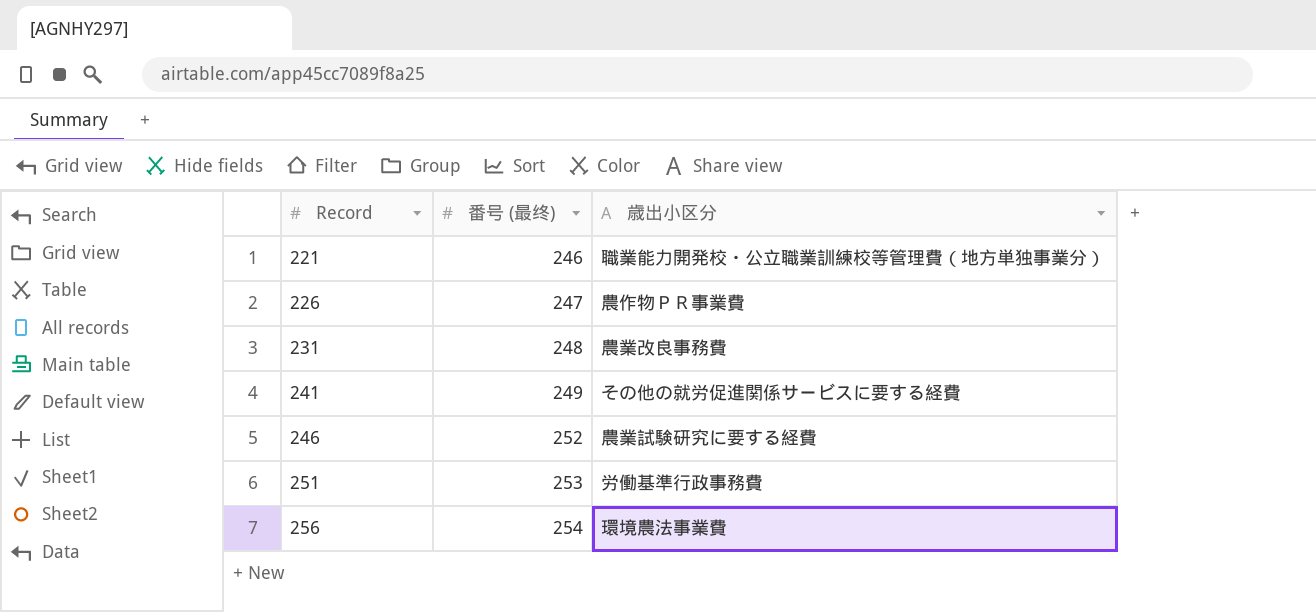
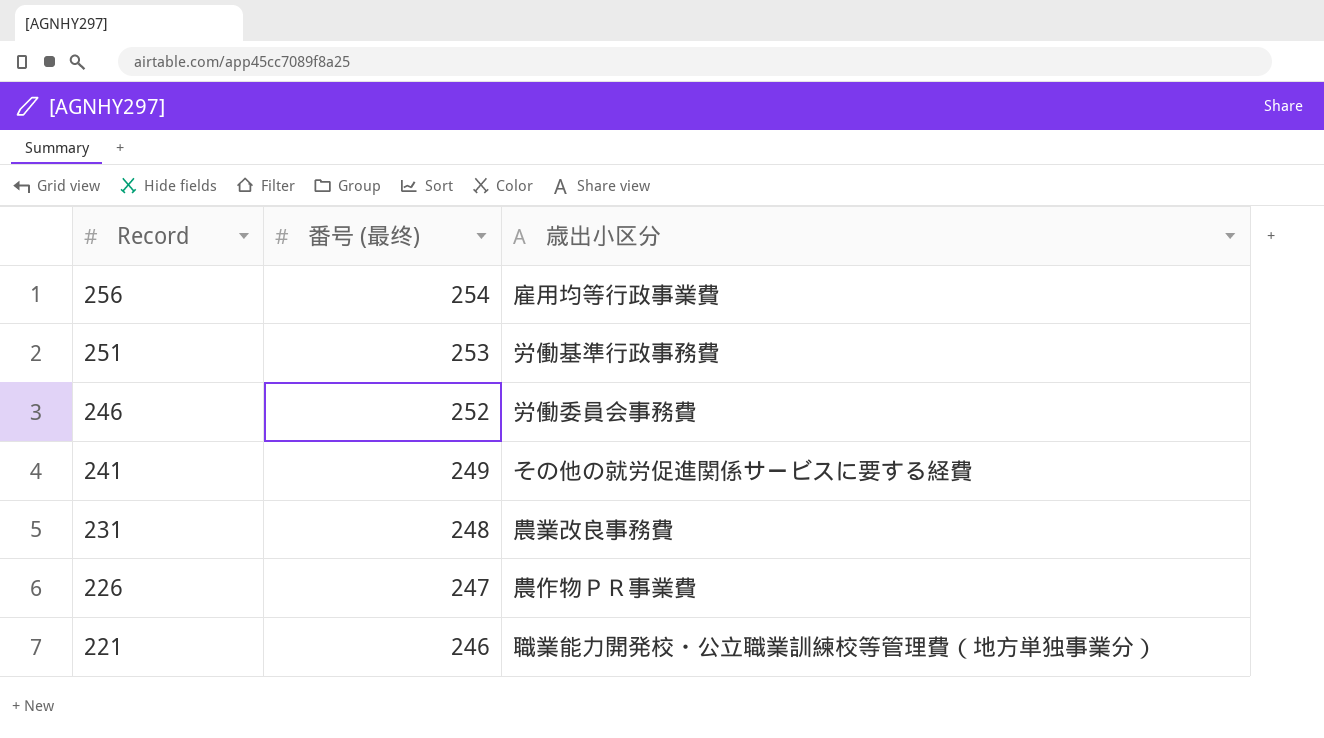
row order: Record ascending -> Record descending
256 | 歳出小区分: 環境農法事業費 -> 雇用均等行政事業費
246 | 歳出小区分: 農業試験研究に要する経費 -> 労働委員会事務費

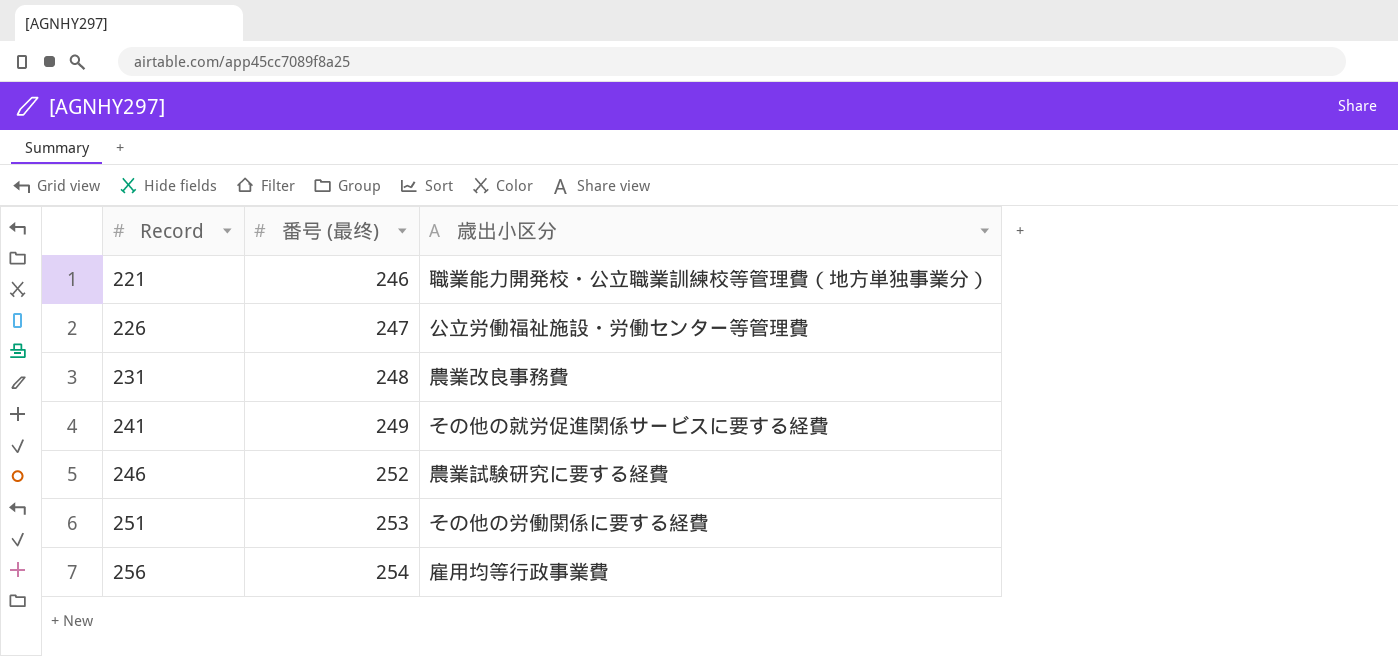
row order: Record descending -> Record ascending
226 | 歳出小区分: 農作物ＰＲ事業費 -> 公立労働福祉施設・労働センター等管理費
246 | 歳出小区分: 労働委員会事務費 -> 農業試験研究に要する経費
251 | 歳出小区分: 労働基準行政事務費 -> その他の労働関係に要する経費

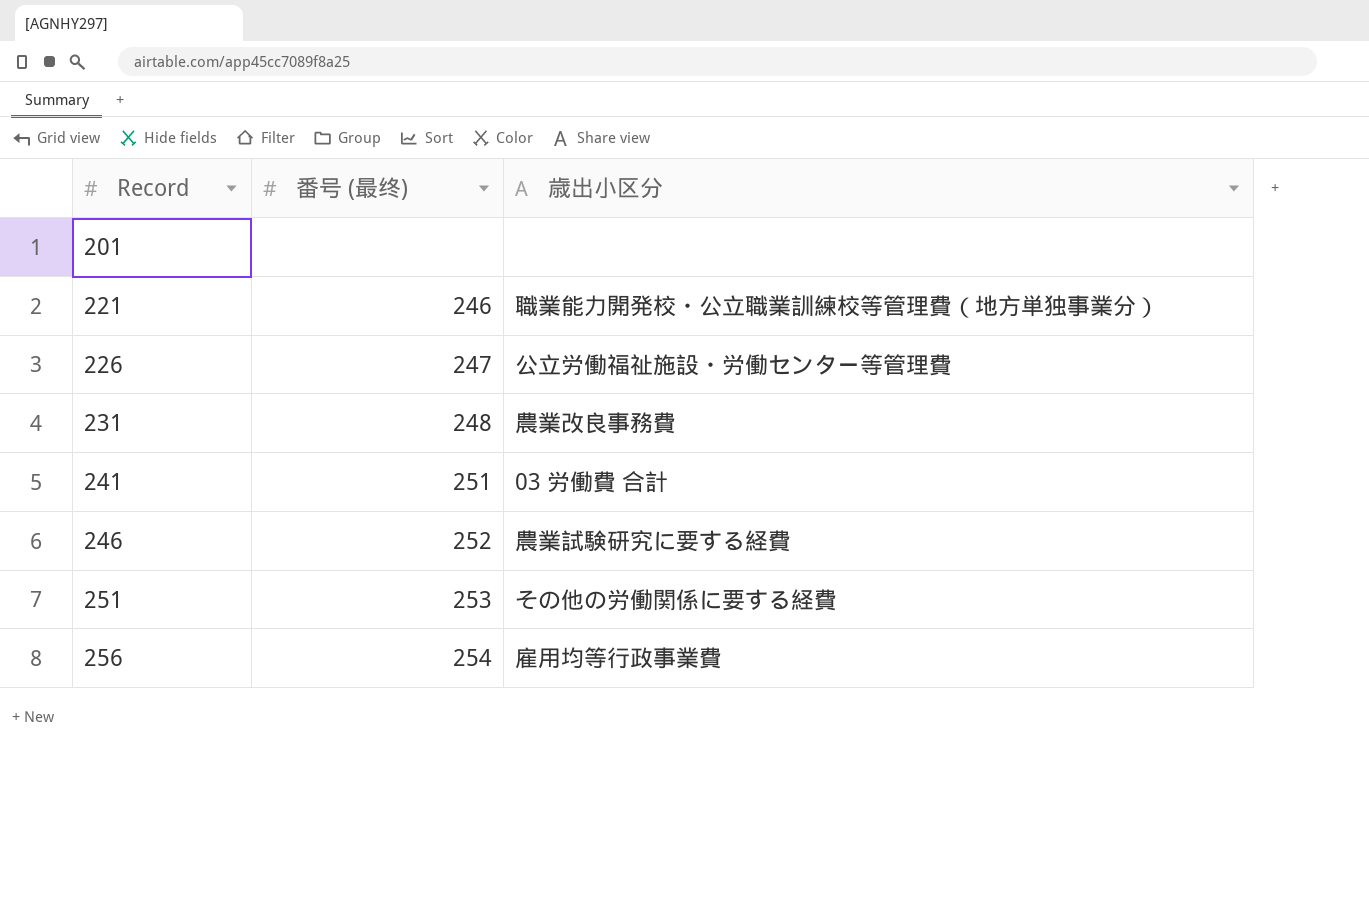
row 201: none -> none | none
241 | 番号 (最终): 249 -> 251
241 | 歳出小区分: その他の就労促進関係サービスに要する経費 -> 03 労働費 合計

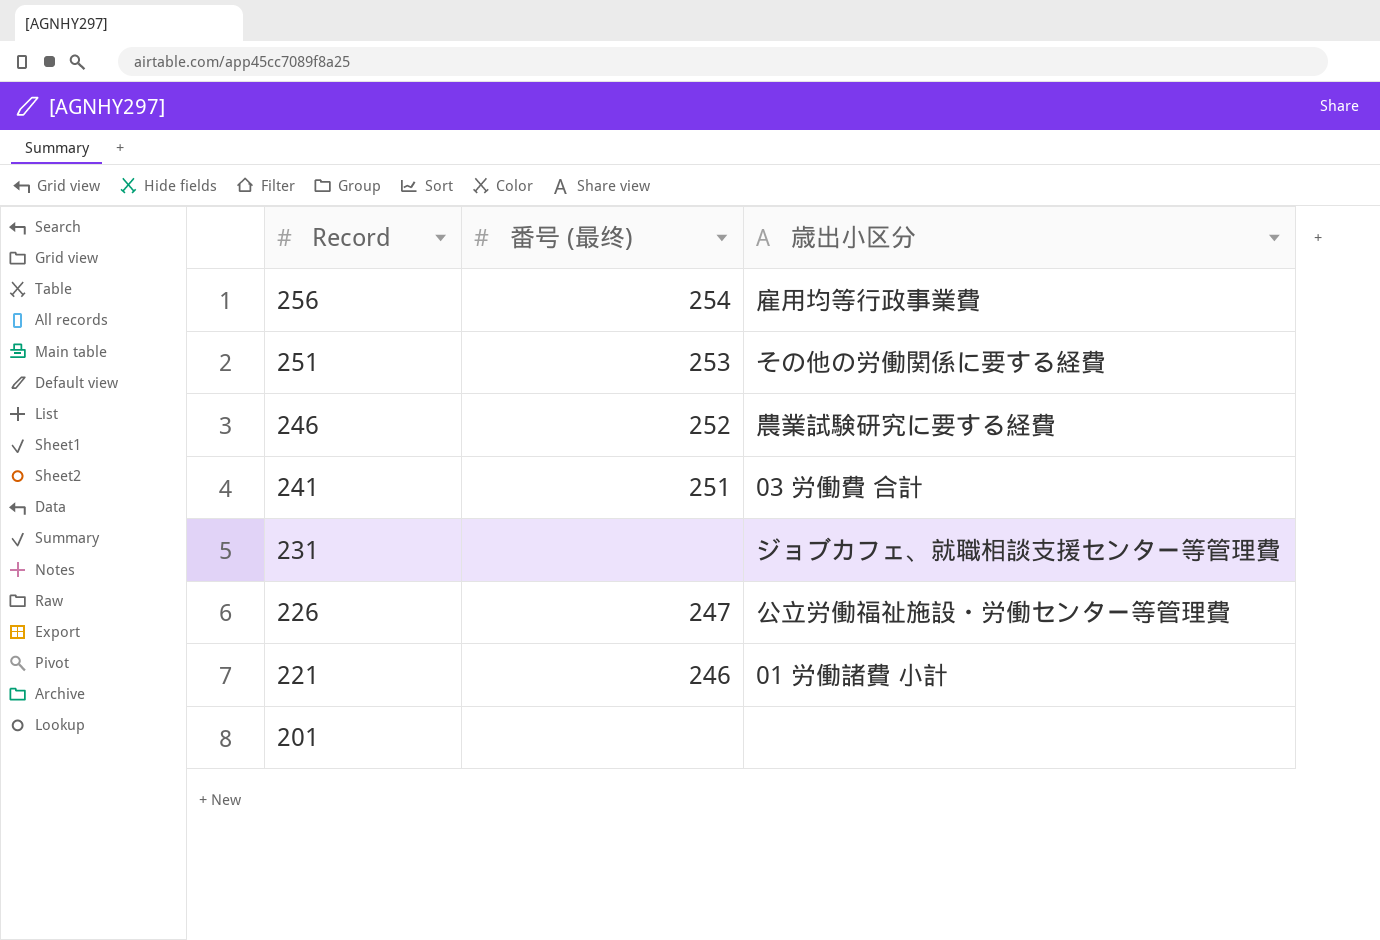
row order: Record ascending -> Record descending
231 | 番号 (最终): 248 -> none
231 | 歳出小区分: 農業改良事務費 -> ジョブカフェ、就職相談支援センター等管理費
221 | 歳出小区分: 職業能力開発校・公立職業訓練校等管理費（地方単独事業分） -> 01 労働諸費 小計

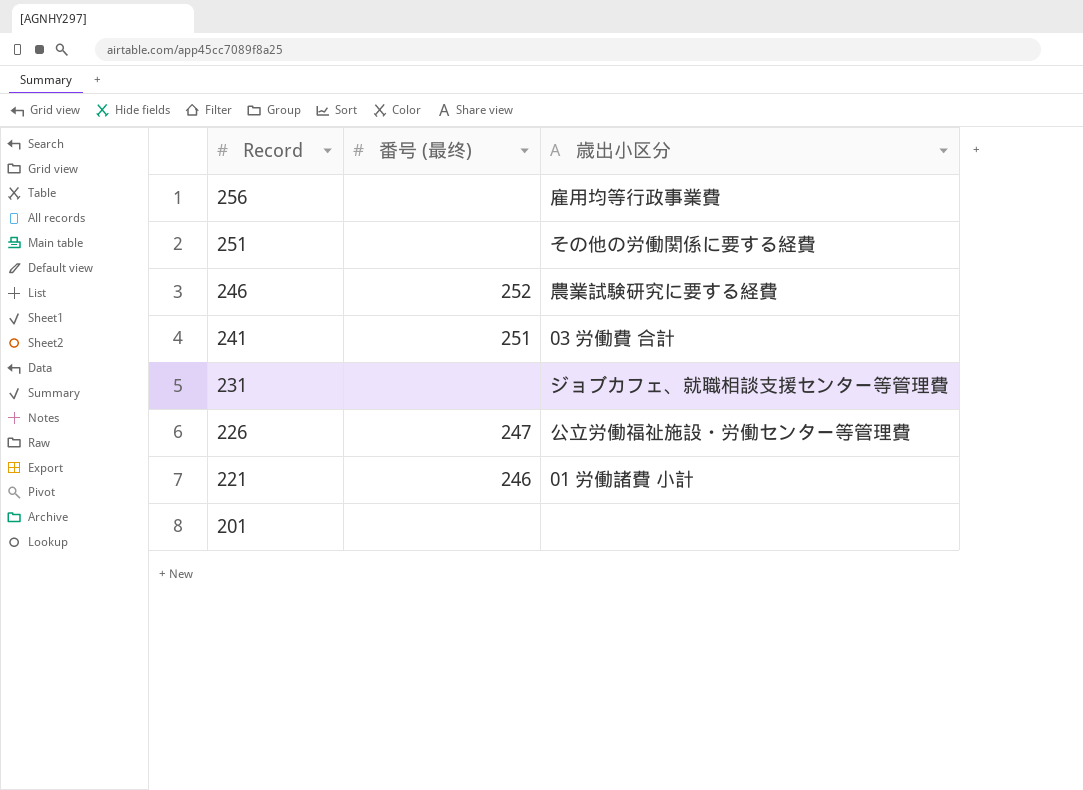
256 | 番号 (最终): 254 -> none
251 | 番号 (最终): 253 -> none

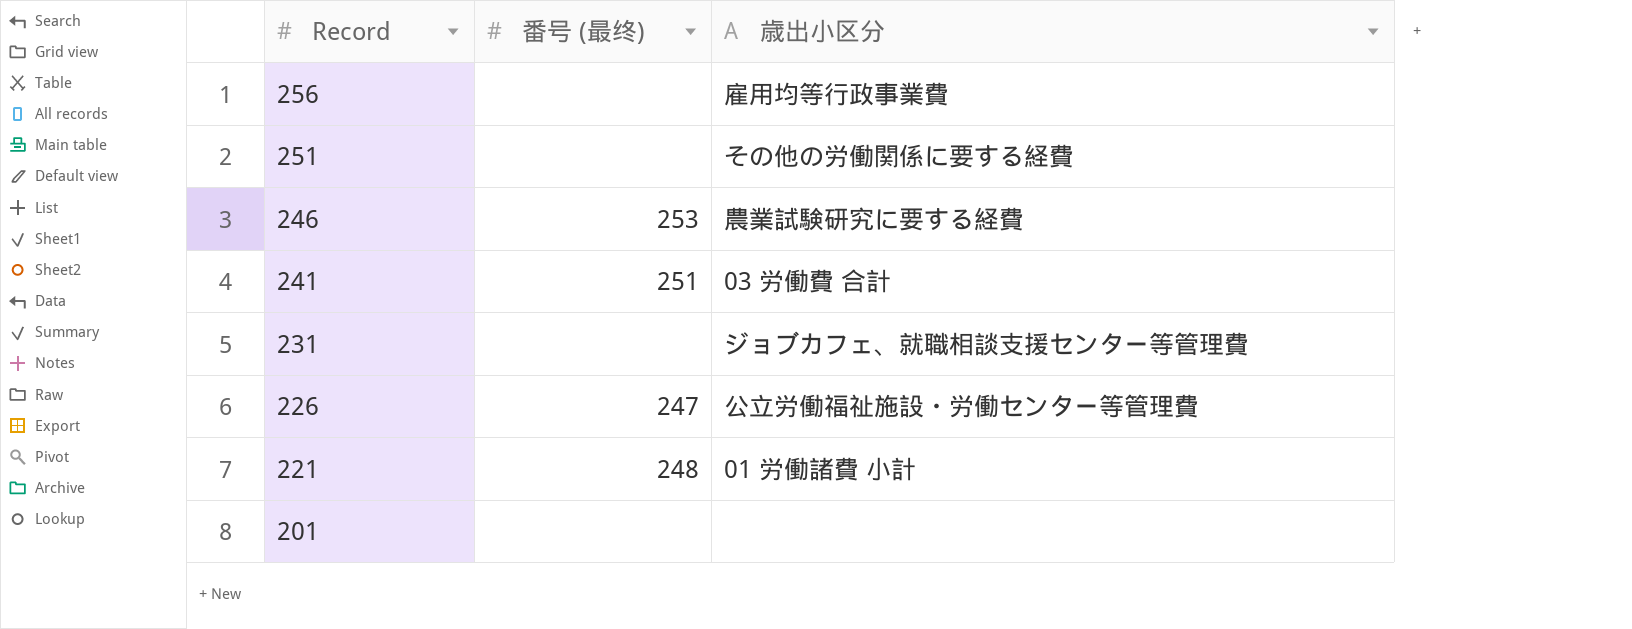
246 | 番号 (最终): 252 -> 253
221 | 番号 (最终): 246 -> 248

